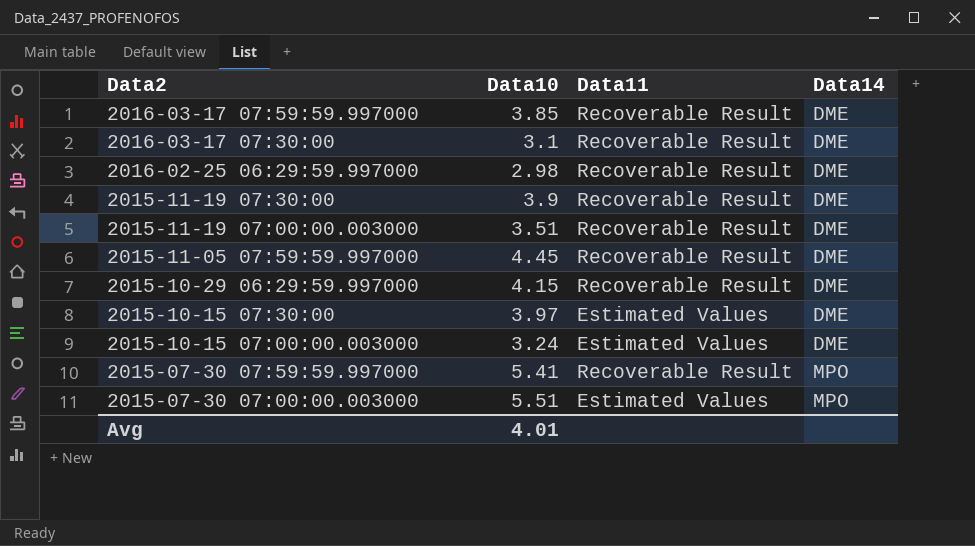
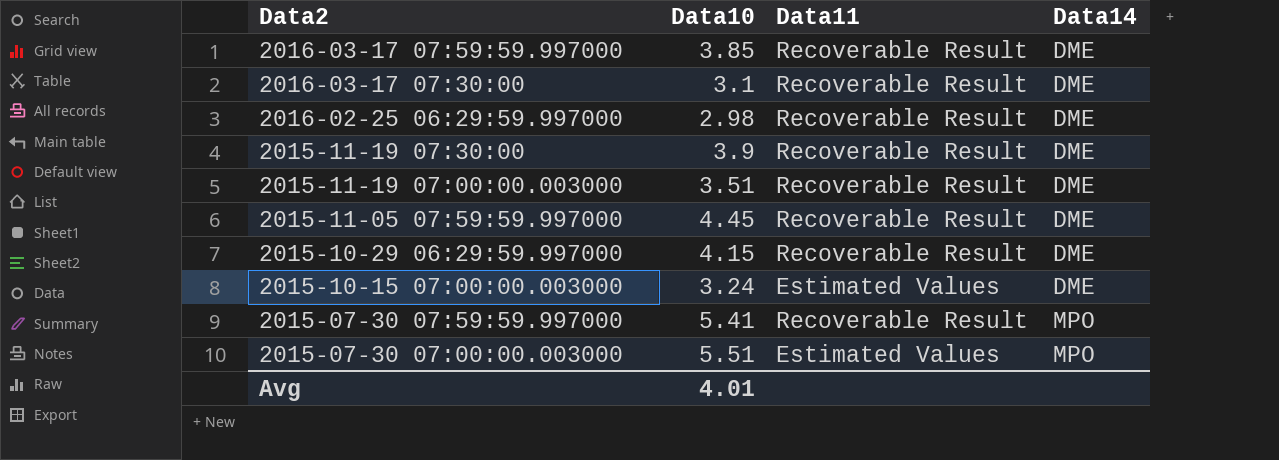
row 2015-10-15 07:30:00: 3.97 | Estimated Values | DME -> none

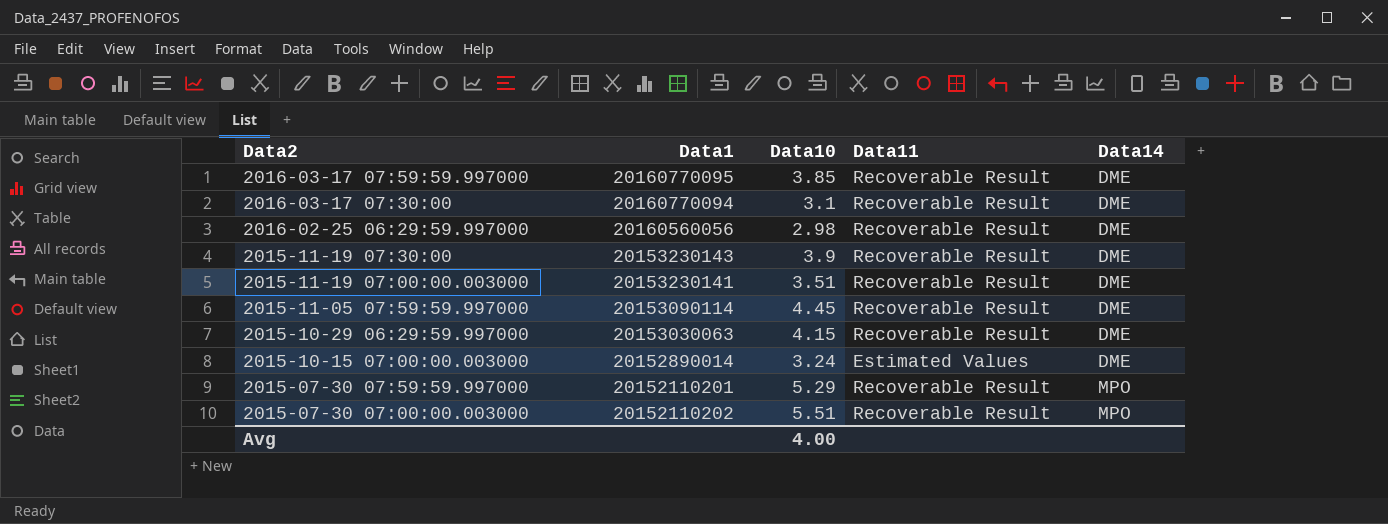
column Data1 | position: none -> 2
2015-07-30 07:59:59.997000 | Data10: 5.41 -> 5.29
2015-07-30 07:00:00.003000 | Data11: Estimated Values -> Recoverable Result
Avg | Data10: 4.01 -> 4.00

